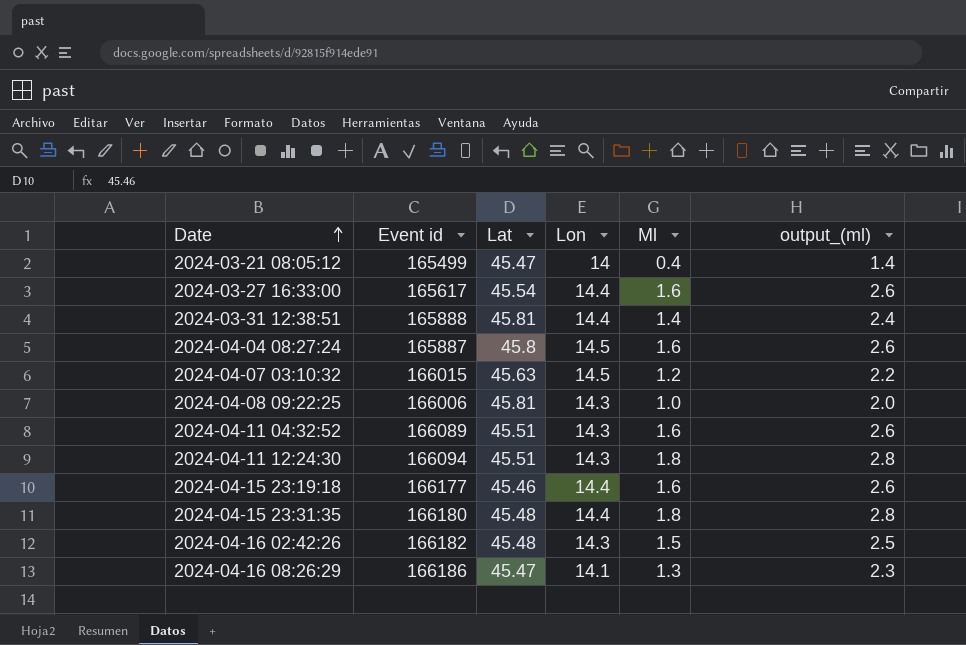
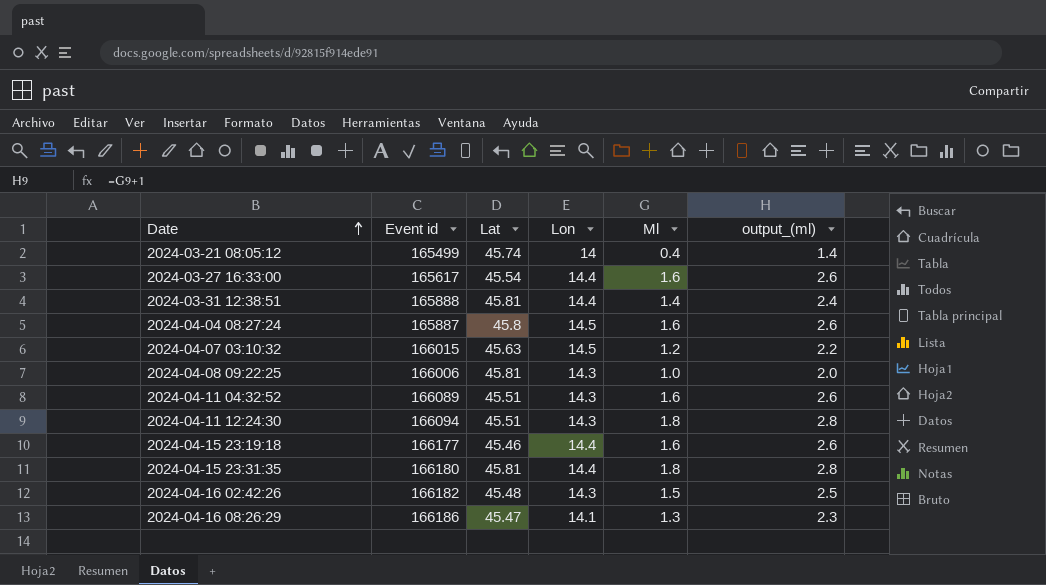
2024-03-21 08:05:12 | Lat: 45.47 -> 45.74
2024-04-15 23:31:35 | Lat: 45.48 -> 45.81

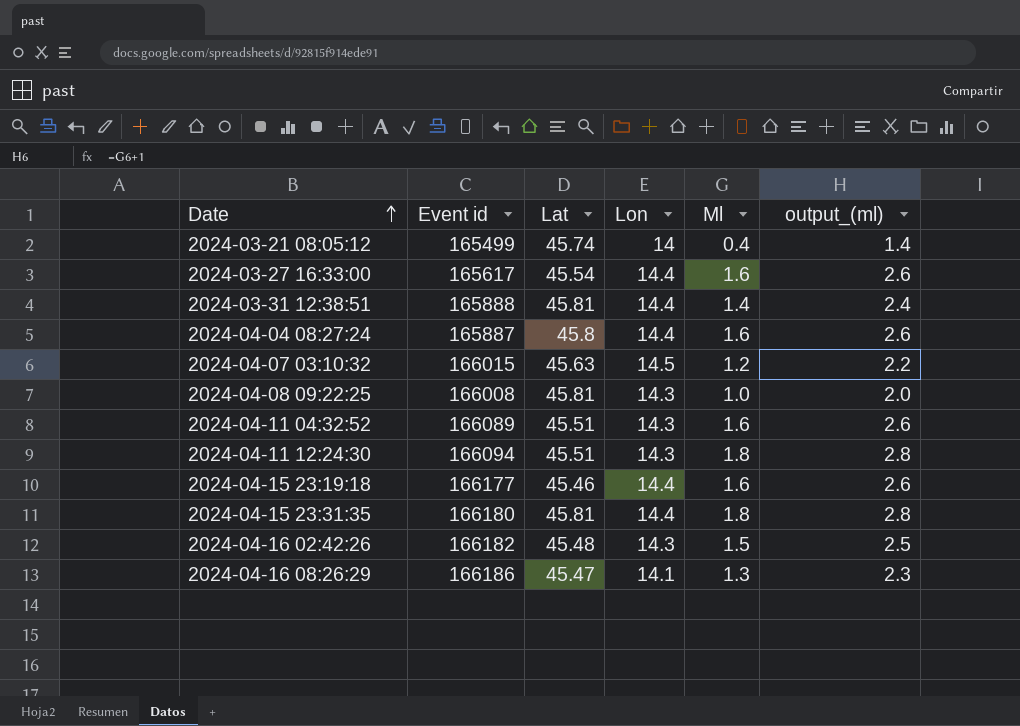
2024-04-04 08:27:24 | Lon: 14.5 -> 14.4
2024-04-08 09:22:25 | Event id: 166006 -> 166008

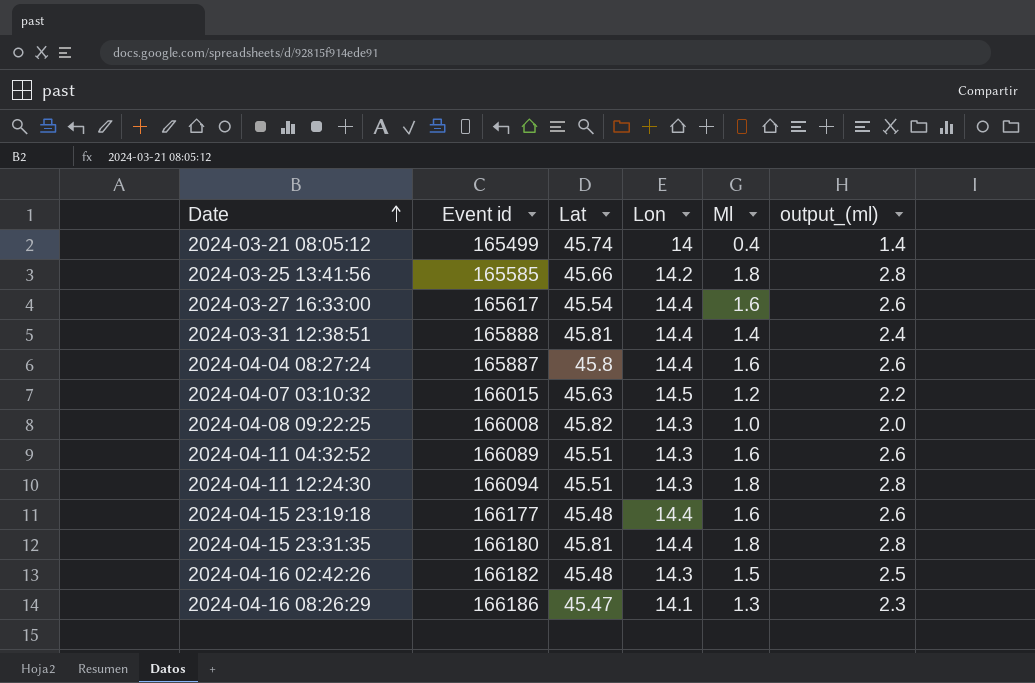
row 2024-03-25 13:41:56: none -> 165585 | 45.66 | 14.2 | 1.8 | 2.8
2024-04-08 09:22:25 | Lat: 45.81 -> 45.82
2024-04-15 23:19:18 | Lat: 45.46 -> 45.48

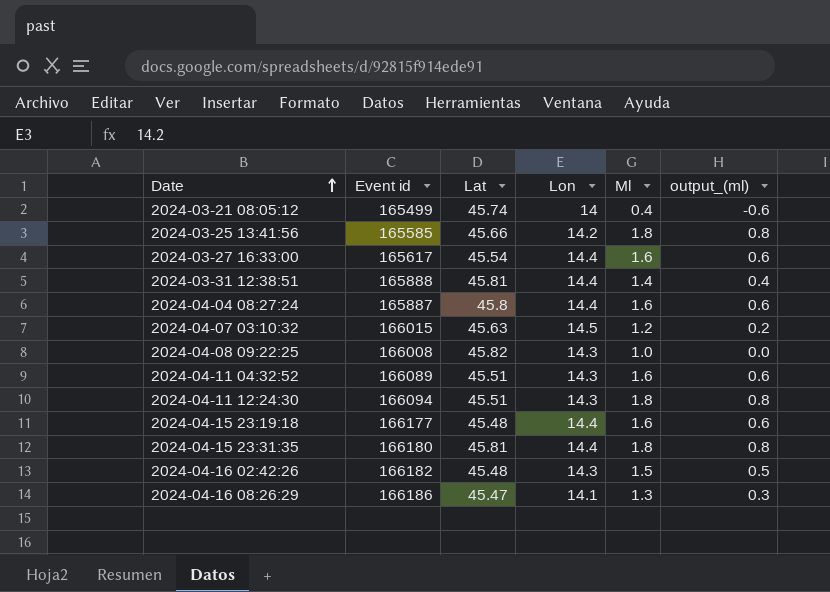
column output_(ml) | formula: [Ml] + 1 -> [Ml] - 1

